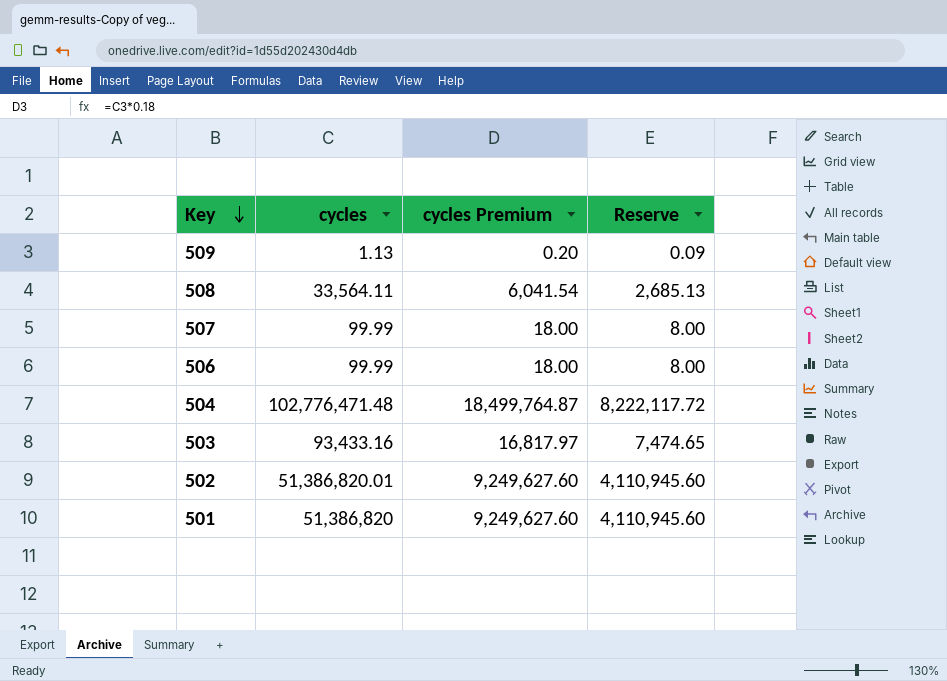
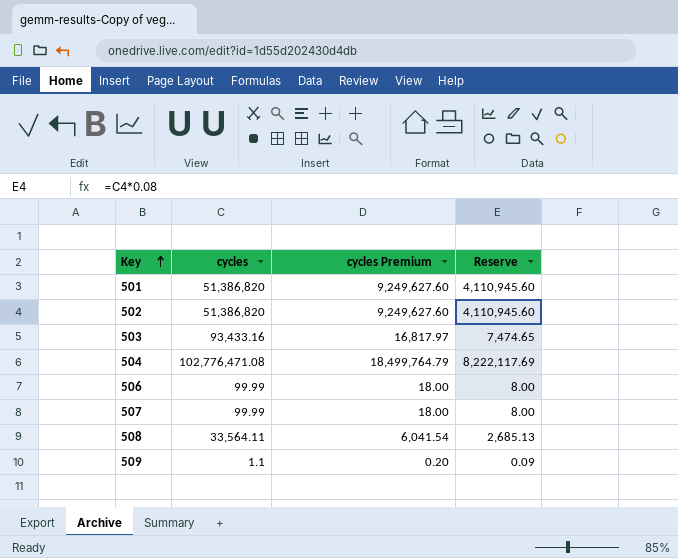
row order: Key descending -> Key ascending
502 | cycles: 51,386,820.01 -> 51,386,820
504 | cycles: 102,776,471.48 -> 102,776,471.08
504 | cycles Premium: 18,499,764.87 -> 18,499,764.79
504 | Reserve: 8,222,117.72 -> 8,222,117.69
509 | cycles: 1.13 -> 1.1

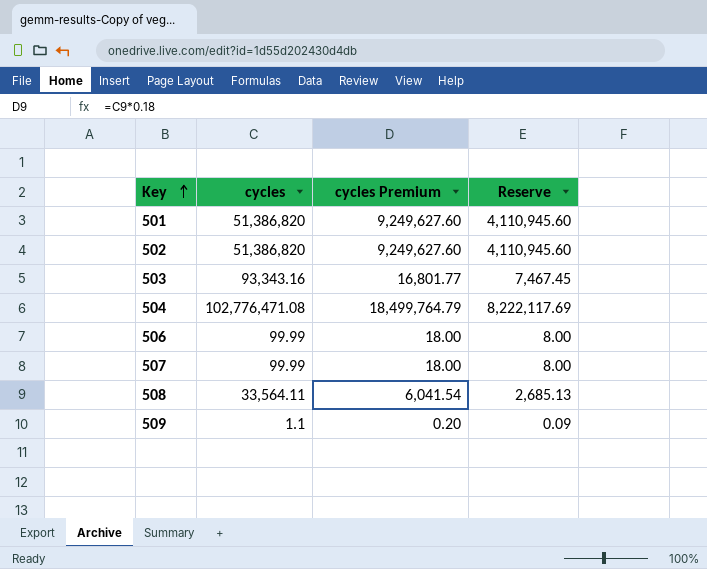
503 | cycles: 93,433.16 -> 93,343.16
503 | cycles Premium: 16,817.97 -> 16,801.77
503 | Reserve: 7,474.65 -> 7,467.45

